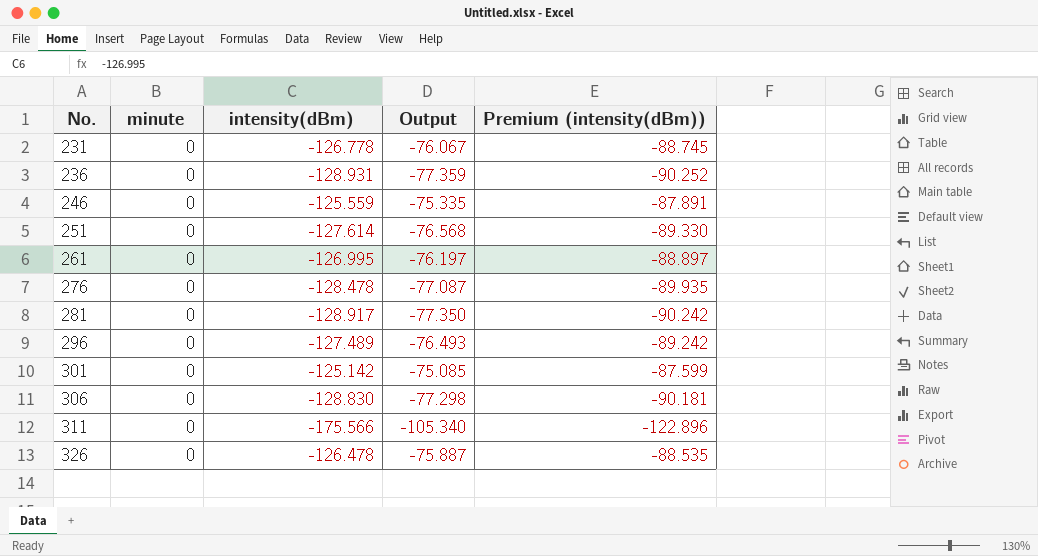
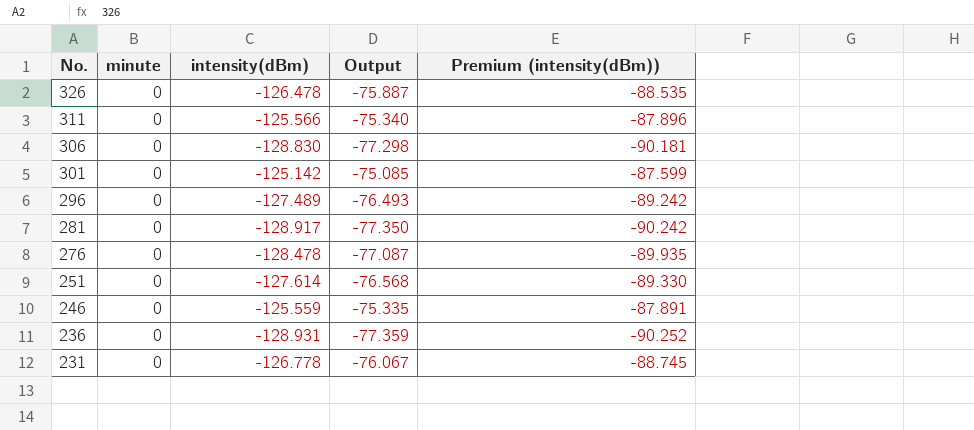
row order: No. ascending -> No. descending
row 261: 0 | -126.995 | -76.197 | -88.897 -> none
311 | intensity(dBm): -175.566 -> -125.566
311 | Output: -105.340 -> -75.340
311 | Premium (intensity(dBm)): -122.896 -> -87.896

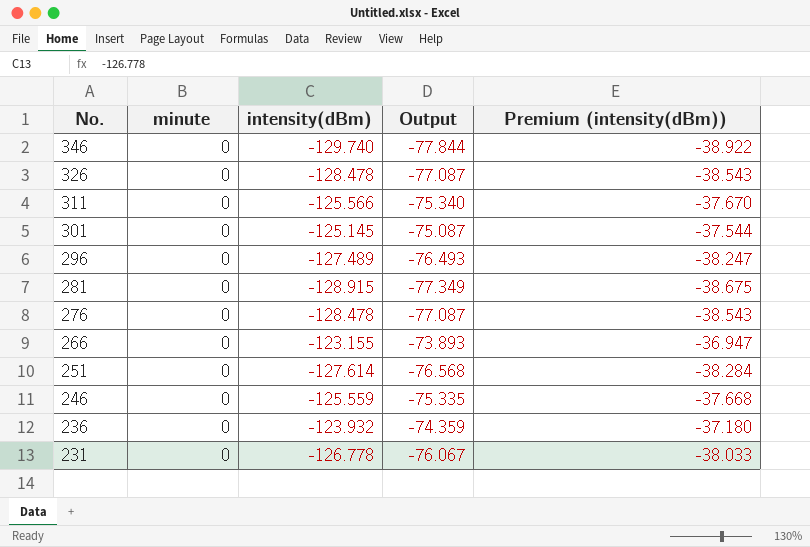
column Premium (intensity(dBm)) | formula: [intensity(dBm)] * 0.7 -> [intensity(dBm)] * 0.3
row 306: 0 | -128.830 | -77.298 | -90.181 -> none
row 346: none -> 0 | -129.740 | -77.844 | -38.922
326 | intensity(dBm): -126.478 -> -128.478
326 | Output: -75.887 -> -77.087
301 | intensity(dBm): -125.142 -> -125.145
301 | Output: -75.085 -> -75.087
281 | intensity(dBm): -128.917 -> -128.915
281 | Output: -77.350 -> -77.349
row 266: none -> 0 | -123.155 | -73.893 | -36.947
236 | intensity(dBm): -128.931 -> -123.932
236 | Output: -77.359 -> -74.359

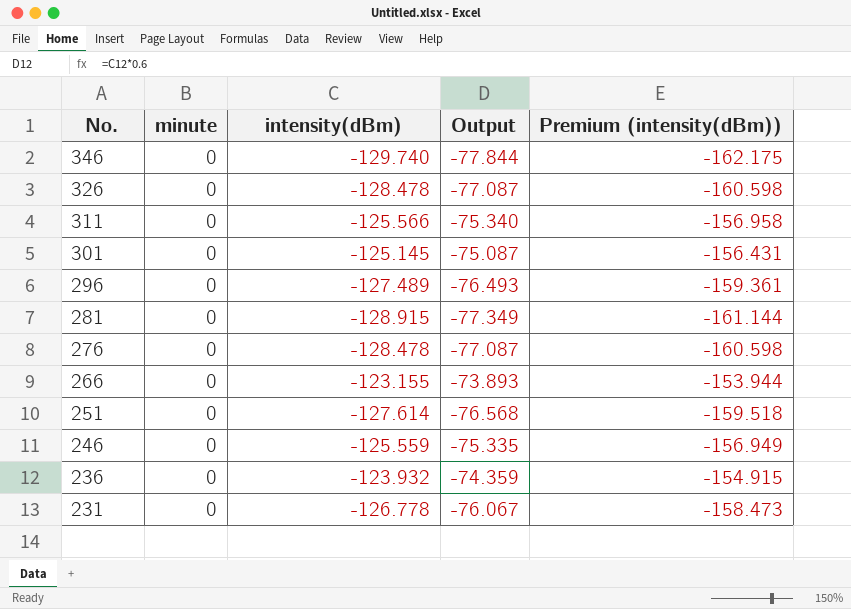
column Premium (intensity(dBm)) | formula: [intensity(dBm)] * 0.3 -> [intensity(dBm)] * 1.25

